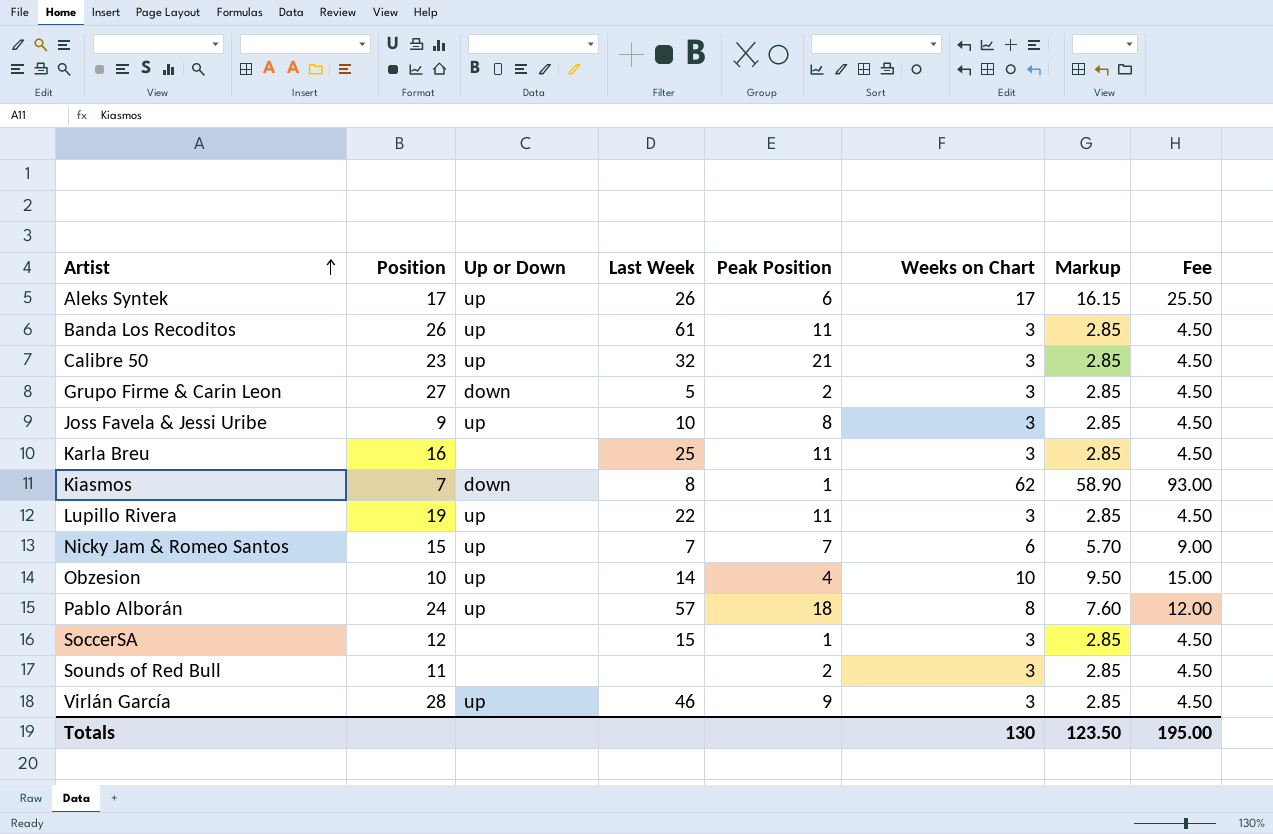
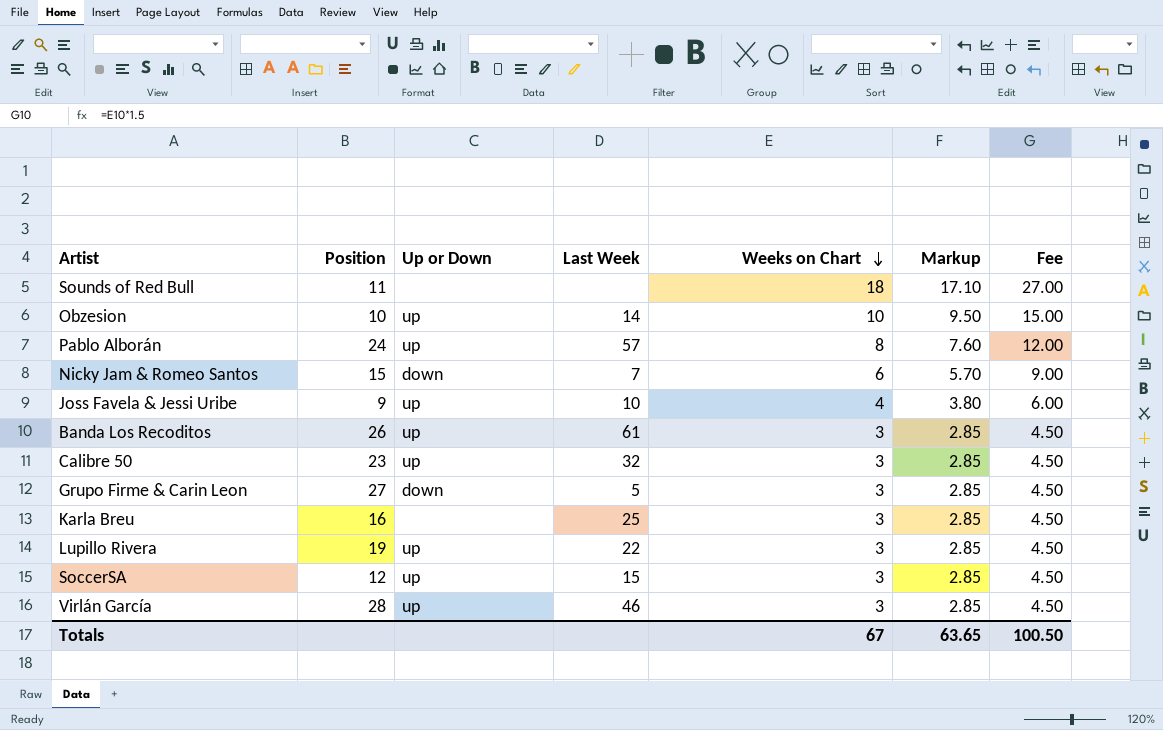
row order: Artist ascending -> Weeks on Chart descending
column Peak Position | position: 5 -> none
row Aleks Syntek: 17 | up | 26 | 6 | 17 | 16.15 | 25.50 -> none
row Kiasmos: 7 | down | 8 | 1 | 62 | 58.90 | 93.00 -> none
Sounds of Red Bull | Weeks on Chart: 3 -> 18
Sounds of Red Bull | Markup: 2.85 -> 17.10
Sounds of Red Bull | Fee: 4.50 -> 27.00
Nicky Jam & Romeo Santos | Up or Down: up -> down
Joss Favela & Jessi Uribe | Weeks on Chart: 3 -> 4
Joss Favela & Jessi Uribe | Markup: 2.85 -> 3.80
Joss Favela & Jessi Uribe | Fee: 4.50 -> 6.00
SoccerSA | Up or Down: none -> up
Totals | Weeks on Chart: 130 -> 67
Totals | Markup: 123.50 -> 63.65
Totals | Fee: 195.00 -> 100.50

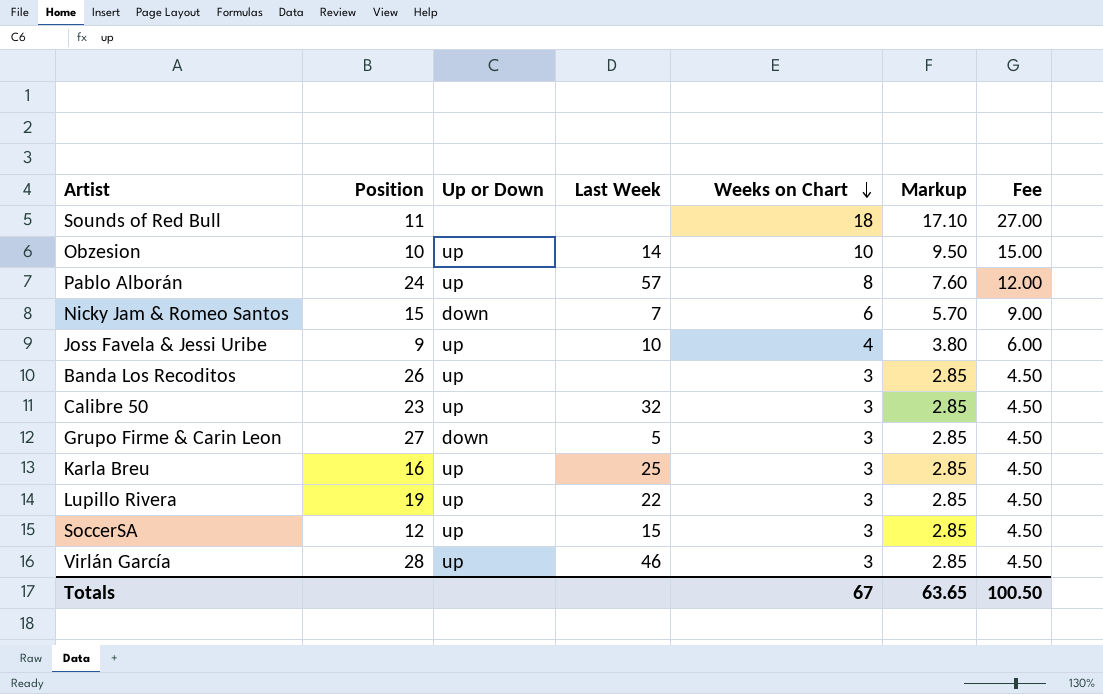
Banda Los Recoditos | Last Week: 61 -> none
Karla Breu | Up or Down: none -> up

